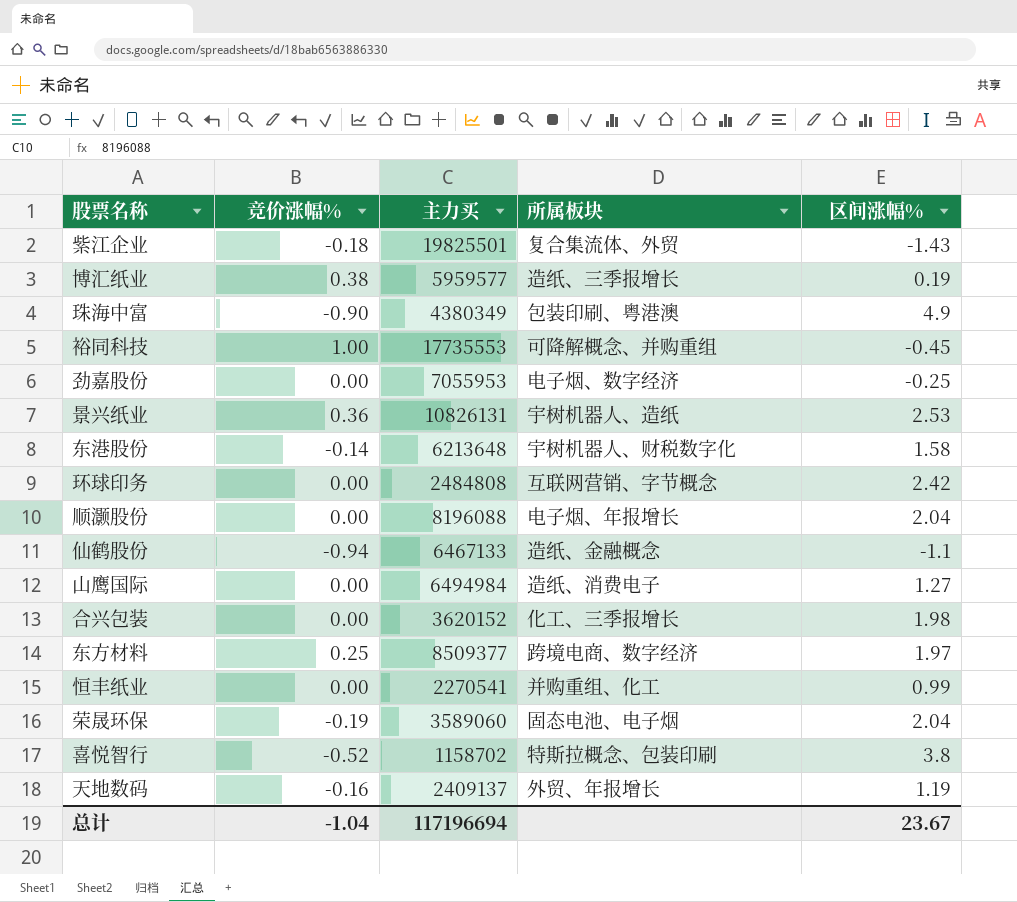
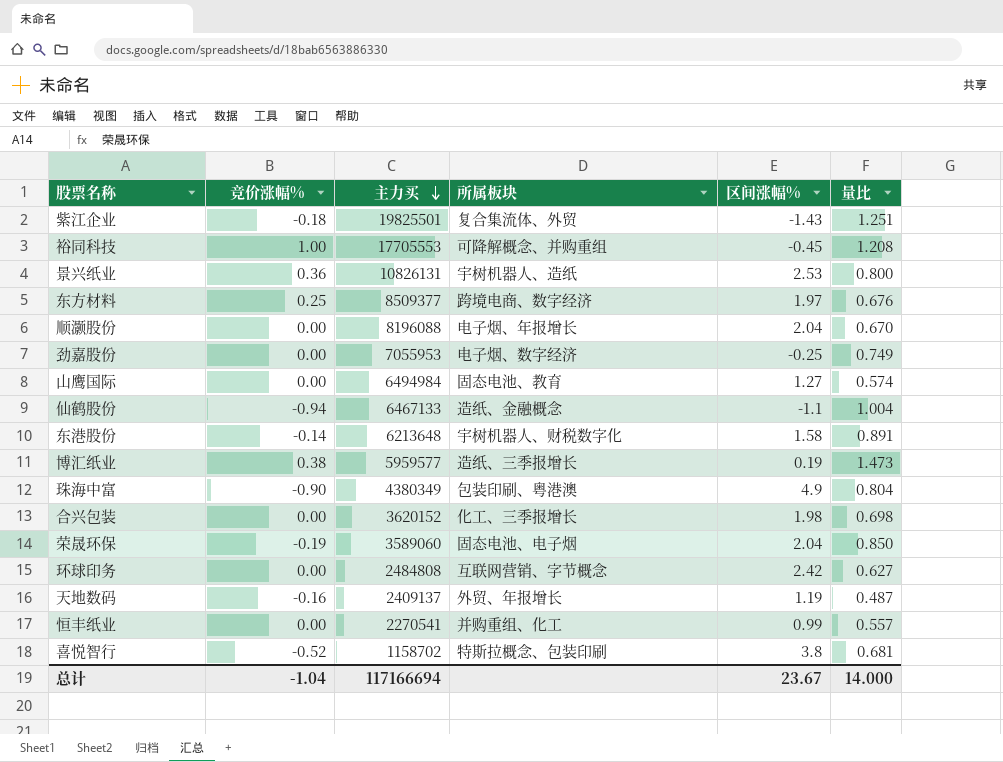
row order: none -> 主力买 descending
column 量比 | position: none -> 6
裕同科技 | 主力买: 17735553 -> 17705553
山鹰国际 | 所属板块: 造纸、消费电子 -> 固态电池、教育
总计 | 主力买: 117196694 -> 117166694

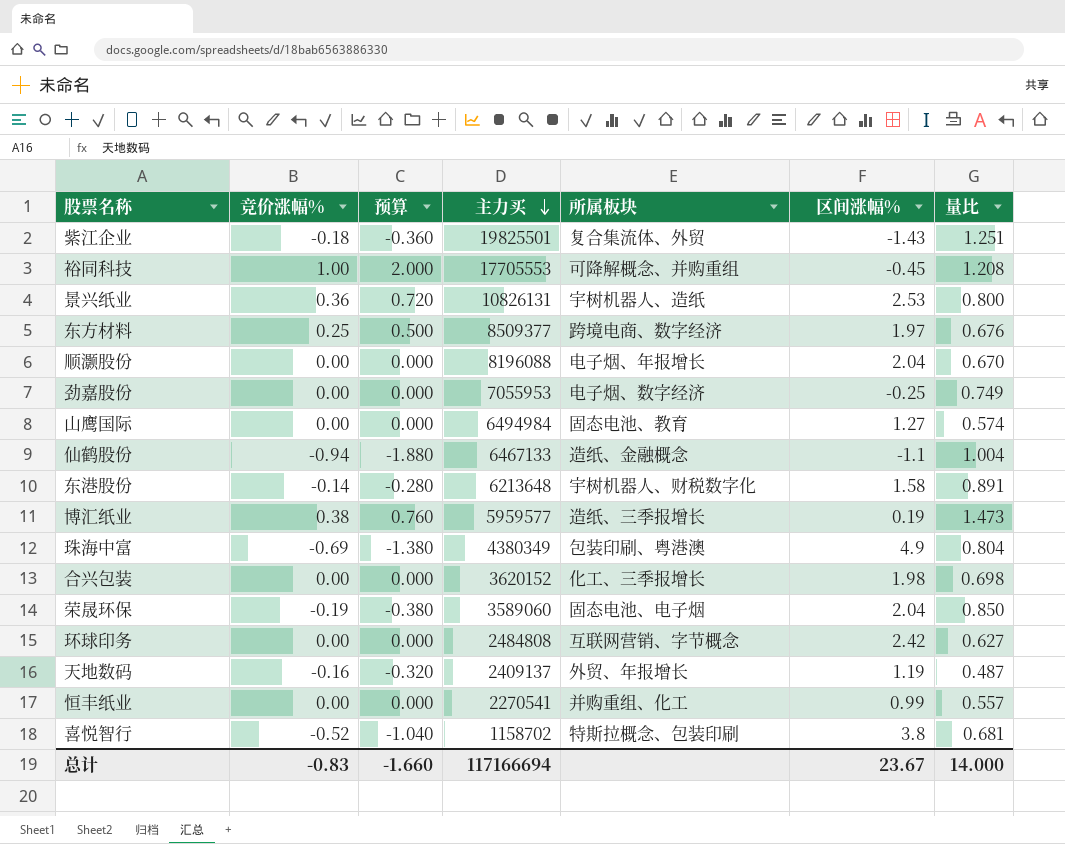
column 预算 | formula: none -> [竞价涨幅%] * 2
珠海中富 | 竞价涨幅%: -0.90 -> -0.69
总计 | 竞价涨幅%: -1.04 -> -0.83

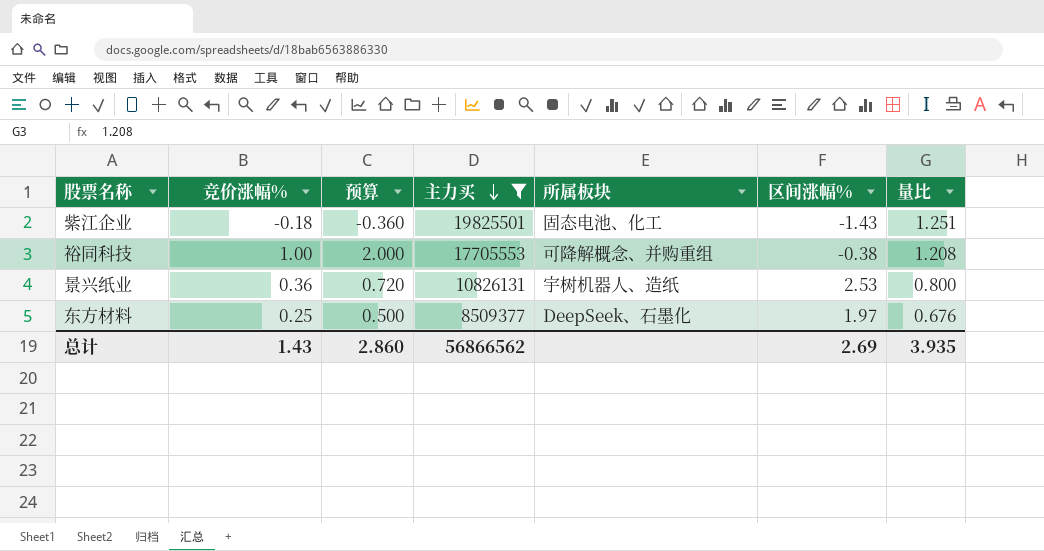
filter: none -> 主力买 >= 8509377
紫江企业 | 所属板块: 复合集流体、外贸 -> 固态电池、化工
裕同科技 | 区间涨幅%: -0.45 -> -0.38
东方材料 | 所属板块: 跨境电商、数字经济 -> DeepSeek、石墨化
总计 | 竞价涨幅%: -0.83 -> 1.43
总计 | 预算: -1.660 -> 2.860
总计 | 主力买: 117166694 -> 56866562
总计 | 区间涨幅%: 23.67 -> 2.69
总计 | 量比: 14.000 -> 3.935

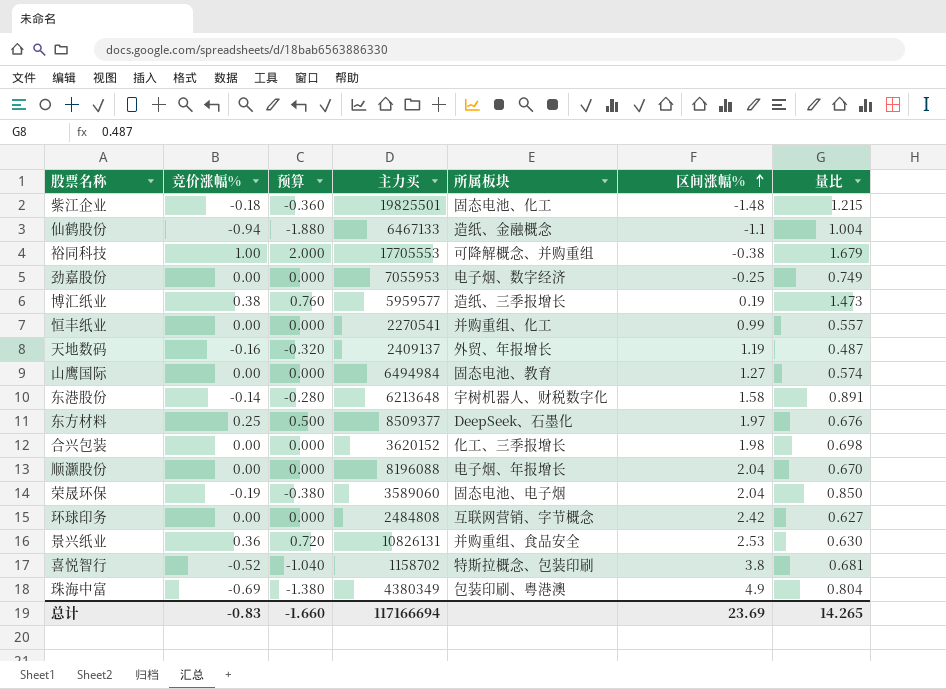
filter: 主力买 >= 8509377 -> none
row order: 主力买 descending -> 区间涨幅% ascending
紫江企业 | 区间涨幅%: -1.43 -> -1.48
紫江企业 | 量比: 1.251 -> 1.215
裕同科技 | 量比: 1.208 -> 1.679
景兴纸业 | 所属板块: 宇树机器人、造纸 -> 并购重组、食品安全
景兴纸业 | 量比: 0.800 -> 0.630
总计 | 竞价涨幅%: 1.43 -> -0.83
总计 | 预算: 2.860 -> -1.660
总计 | 主力买: 56866562 -> 117166694
总计 | 区间涨幅%: 2.69 -> 23.69
总计 | 量比: 3.935 -> 14.265

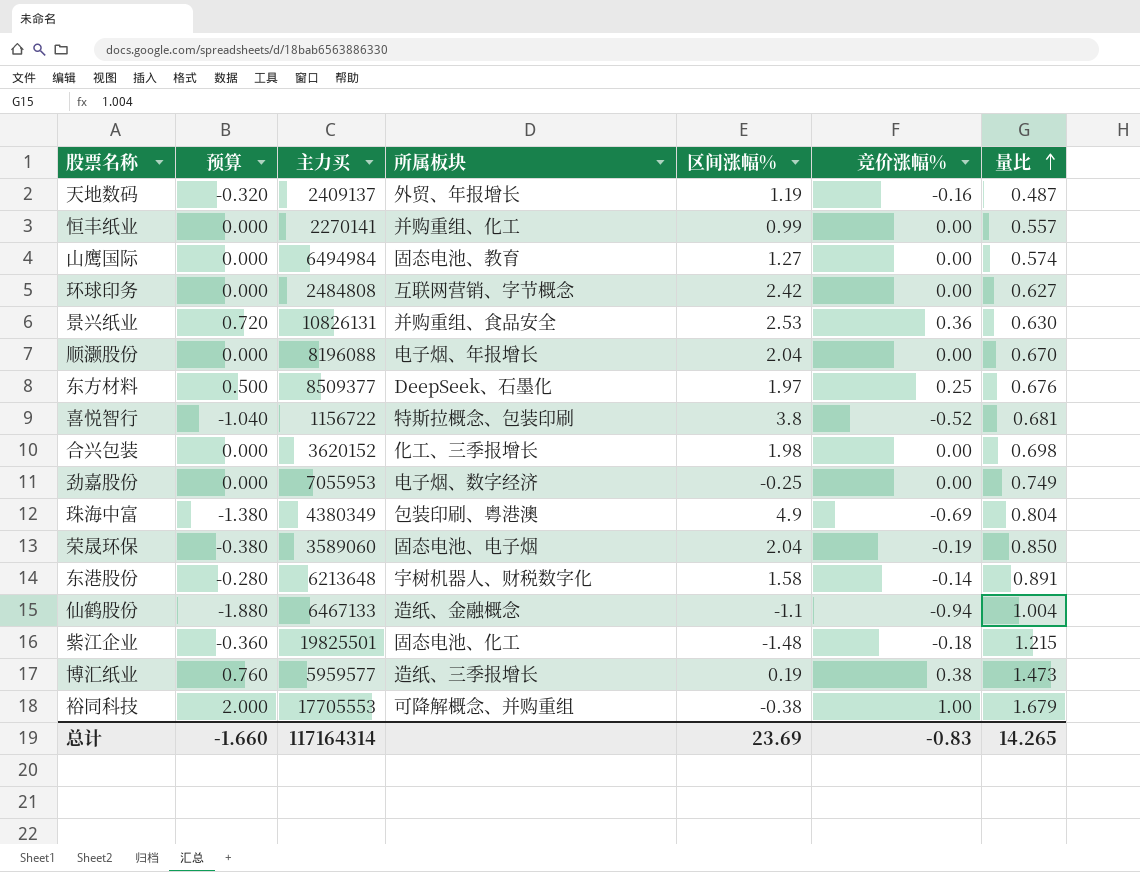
row order: 区间涨幅% ascending -> 量比 ascending
column 竞价涨幅% | position: 2 -> 6
恒丰纸业 | 主力买: 2270541 -> 2270141
喜悦智行 | 主力买: 1158702 -> 1156722
总计 | 主力买: 117166694 -> 117164314

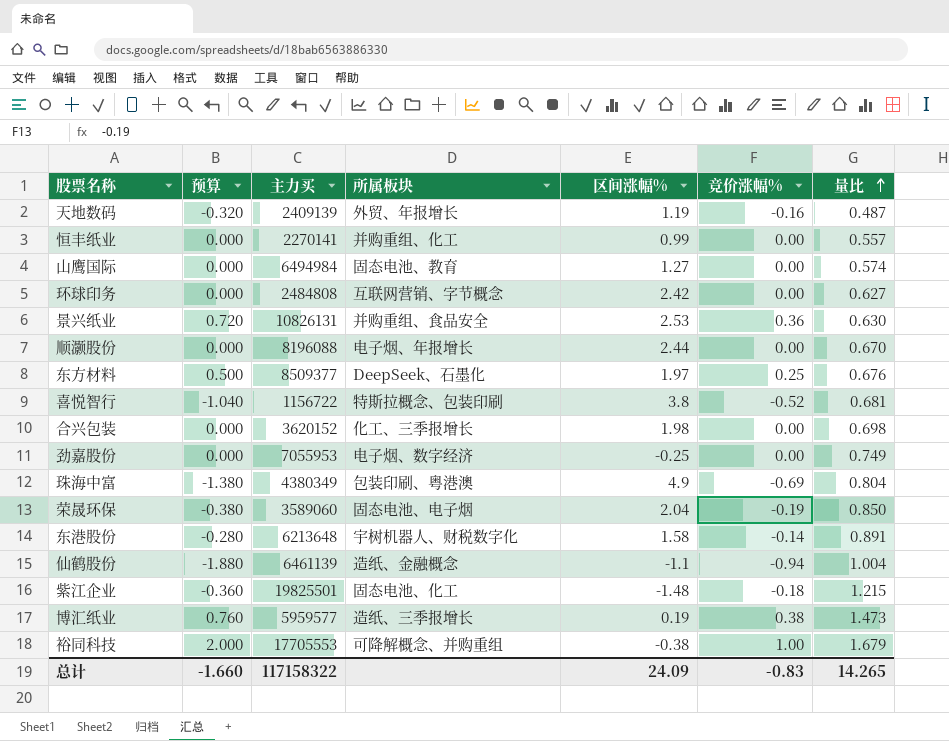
天地数码 | 主力买: 2409137 -> 2409139
顺灏股份 | 区间涨幅%: 2.04 -> 2.44
仙鹤股份 | 主力买: 6467133 -> 6461139
总计 | 主力买: 117164314 -> 117158322
总计 | 区间涨幅%: 23.69 -> 24.09

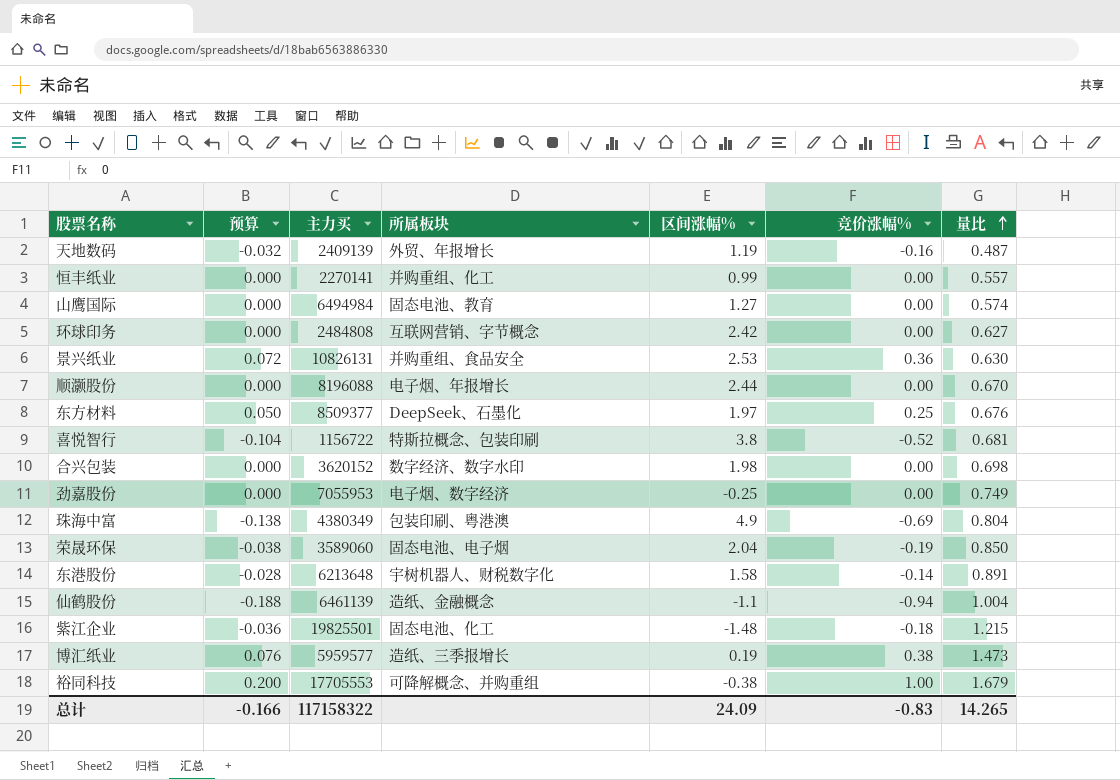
column 预算 | formula: [竞价涨幅%] * 2 -> [竞价涨幅%] * 0.2
合兴包装 | 所属板块: 化工、三季报增长 -> 数字经济、数字水印
总计 | 预算: -1.660 -> -0.166

